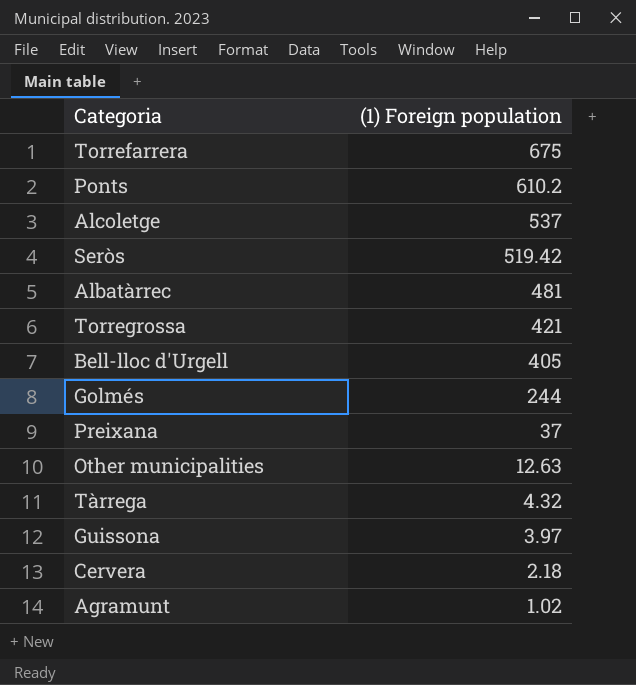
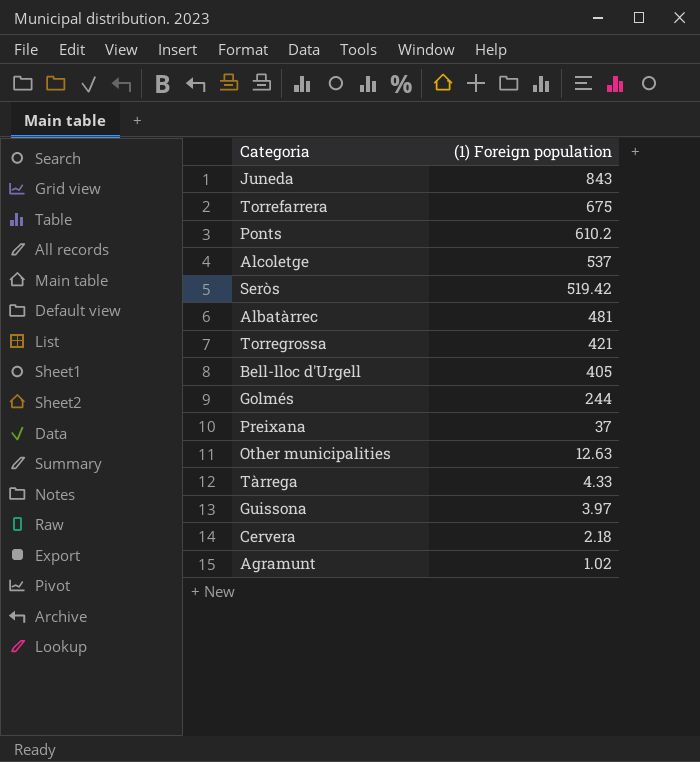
row Juneda: none -> 843
Tàrrega | (1) Foreign population: 4.32 -> 4.33

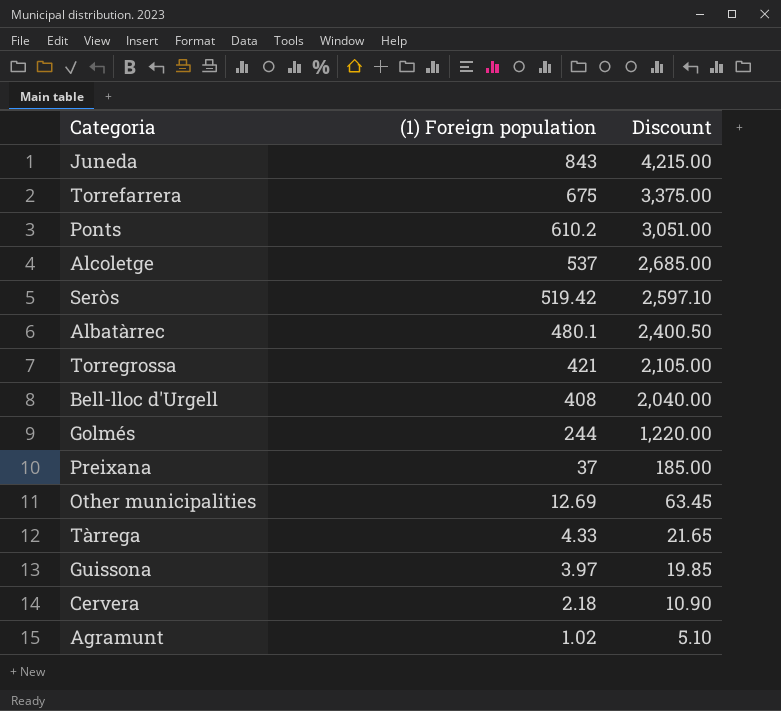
column Discount | formula: none -> [(1) Foreign population] * 5
Albatàrrec | (1) Foreign population: 481 -> 480.1
Bell-lloc d'Urgell | (1) Foreign population: 405 -> 408
Other municipalities | (1) Foreign population: 12.63 -> 12.69

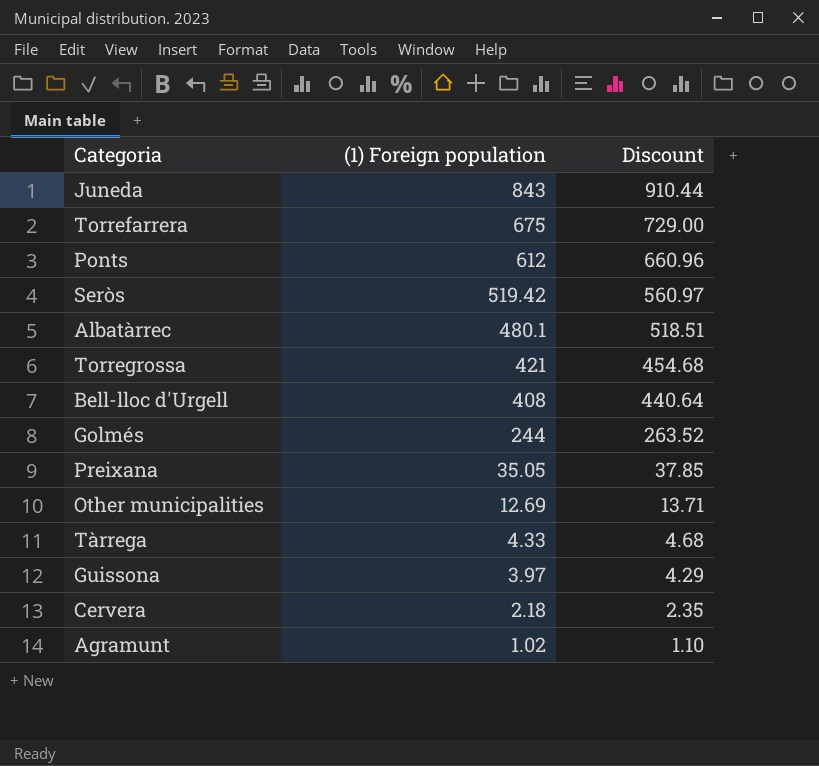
column Discount | formula: [(1) Foreign population] * 5 -> [(1) Foreign population] * 1.08
row Alcoletge: 537 | 2,685.00 -> none
Ponts | (1) Foreign population: 610.2 -> 612
Preixana | (1) Foreign population: 37 -> 35.05

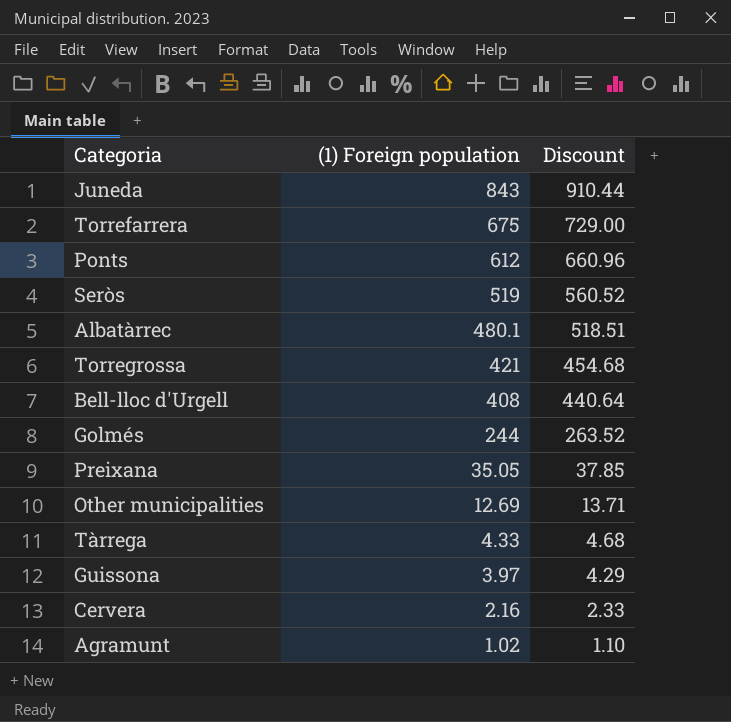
Seròs | (1) Foreign population: 519.42 -> 519
Seròs | Discount: 560.97 -> 560.52
Cervera | (1) Foreign population: 2.18 -> 2.16
Cervera | Discount: 2.35 -> 2.33

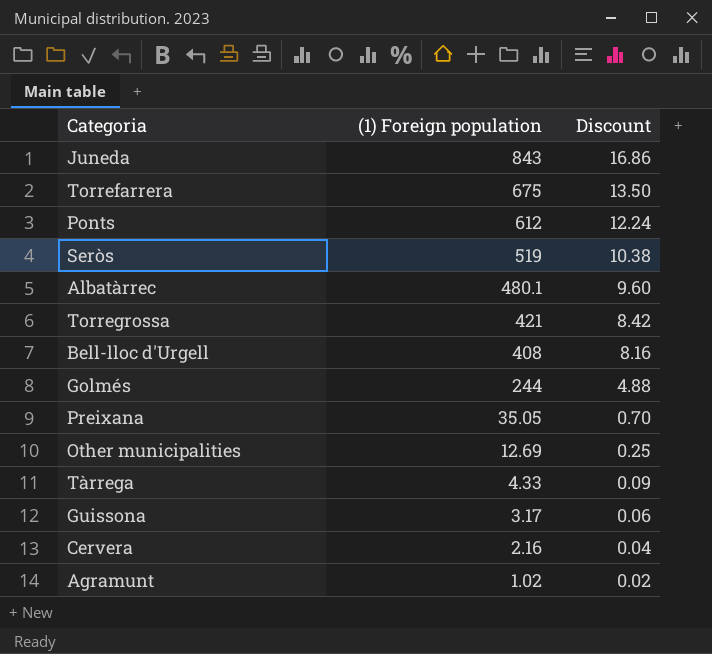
column Discount | formula: [(1) Foreign population] * 1.08 -> [(1) Foreign population] * 0.02
Guissona | (1) Foreign population: 3.97 -> 3.17

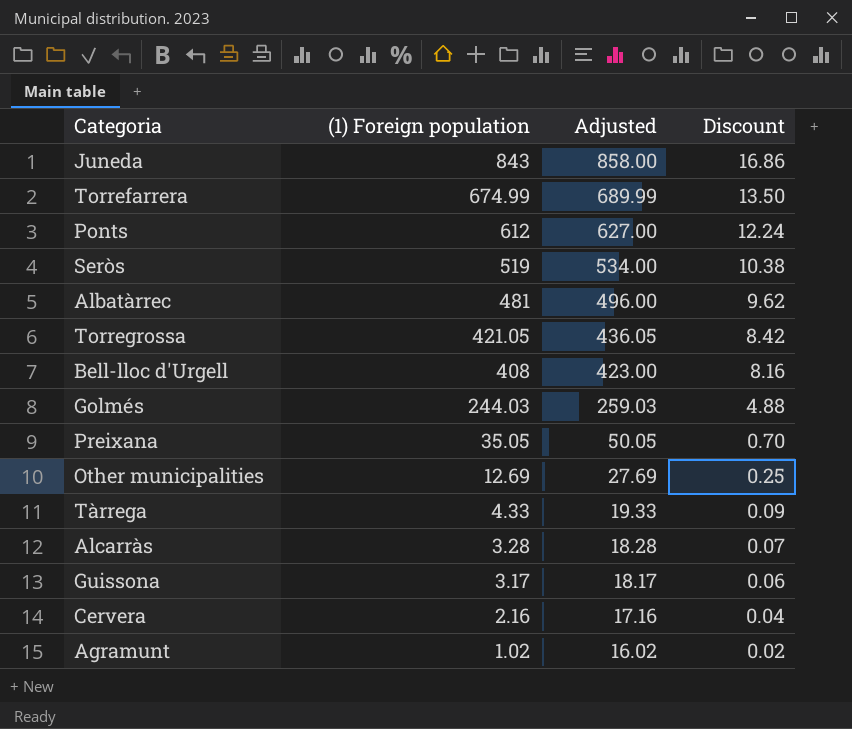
column Adjusted | formula: none -> [(1) Foreign population] + 15
Torrefarrera | (1) Foreign population: 675 -> 674.99
Albatàrrec | (1) Foreign population: 480.1 -> 481
Albatàrrec | Discount: 9.60 -> 9.62
Torregrossa | (1) Foreign population: 421 -> 421.05
Golmés | (1) Foreign population: 244 -> 244.03
row Alcarràs: none -> 3.28 | 18.28 | 0.07

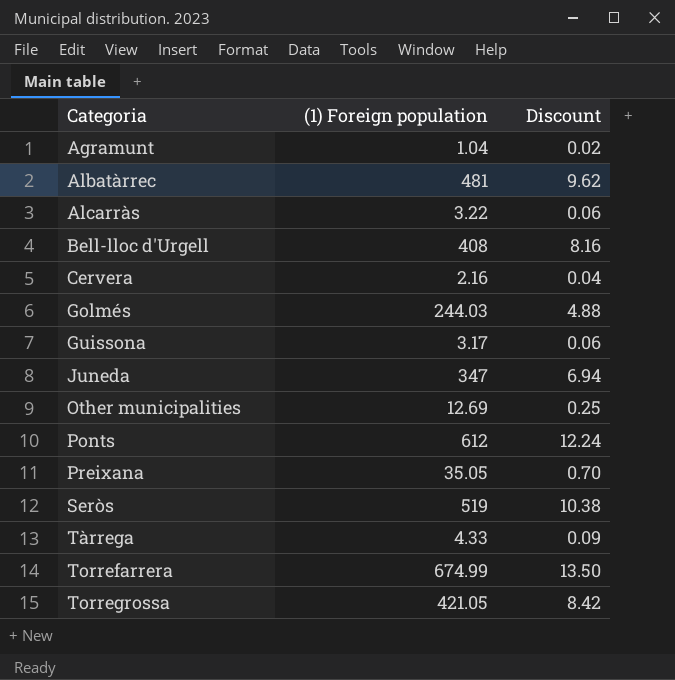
row order: (1) Foreign population descending -> Categoria ascending
column Adjusted | formula: [(1) Foreign population] + 15 -> none
Agramunt | (1) Foreign population: 1.02 -> 1.04
Alcarràs | (1) Foreign population: 3.28 -> 3.22
Alcarràs | Discount: 0.07 -> 0.06
Juneda | (1) Foreign population: 843 -> 347
Juneda | Discount: 16.86 -> 6.94

